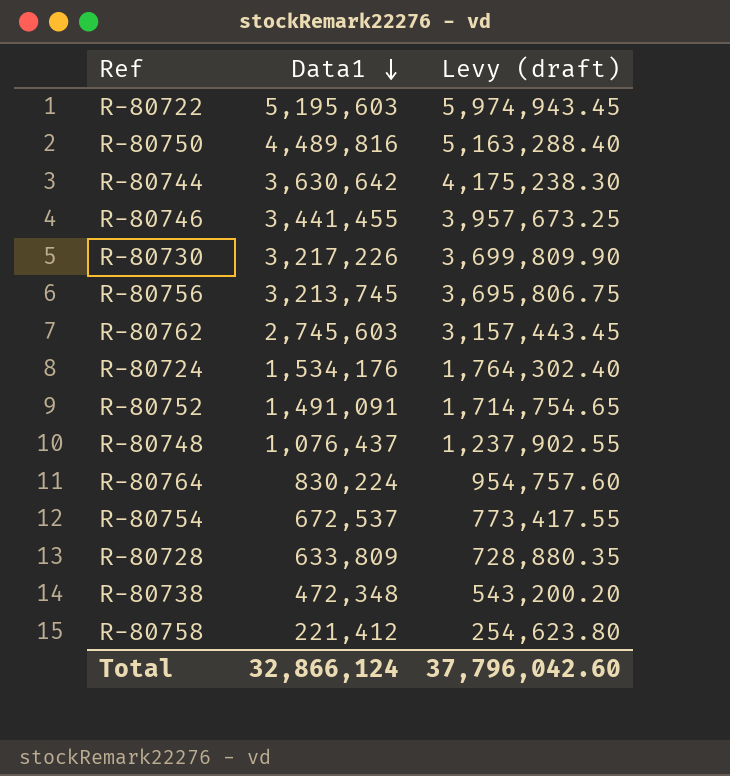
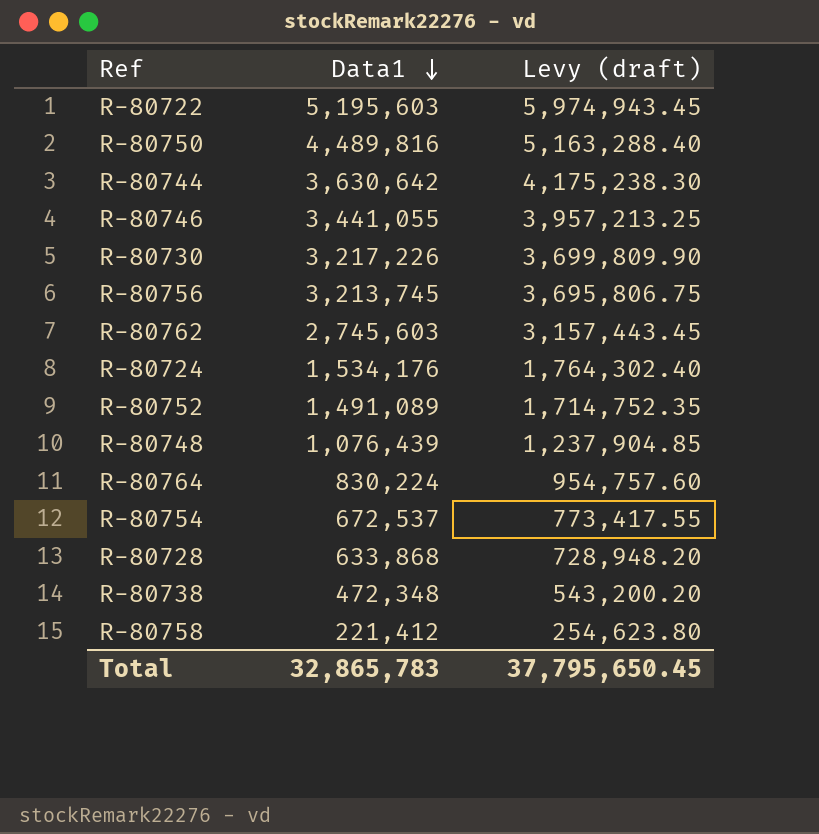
R-80746 | Data1: 3,441,455 -> 3,441,055
R-80746 | Levy (draft): 3,957,673.25 -> 3,957,213.25
R-80752 | Data1: 1,491,091 -> 1,491,089
R-80752 | Levy (draft): 1,714,754.65 -> 1,714,752.35
R-80748 | Data1: 1,076,437 -> 1,076,439
R-80748 | Levy (draft): 1,237,902.55 -> 1,237,904.85
R-80728 | Data1: 633,809 -> 633,868
R-80728 | Levy (draft): 728,880.35 -> 728,948.20
Total | Data1: 32,866,124 -> 32,865,783
Total | Levy (draft): 37,796,042.60 -> 37,795,650.45

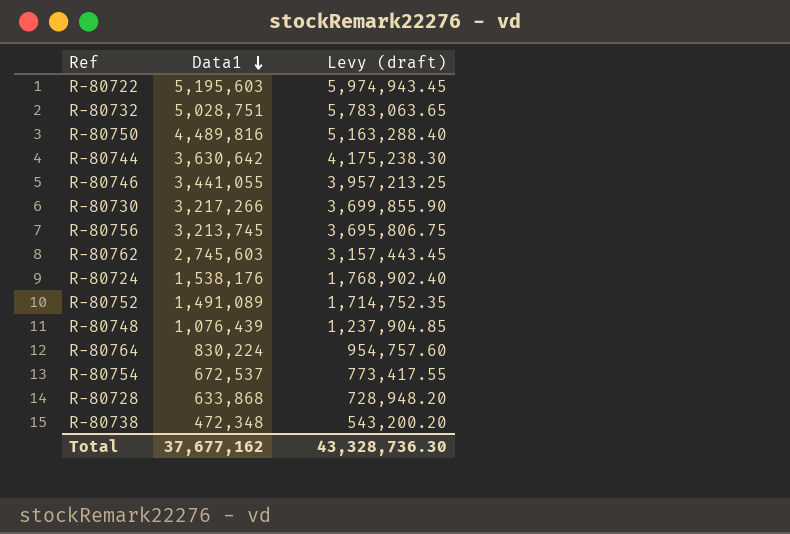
row R-80758: 221,412 | 254,623.80 -> none
row R-80732: none -> 5,028,751 | 5,783,063.65
R-80730 | Data1: 3,217,226 -> 3,217,266
R-80730 | Levy (draft): 3,699,809.90 -> 3,699,855.90
R-80724 | Data1: 1,534,176 -> 1,538,176
R-80724 | Levy (draft): 1,764,302.40 -> 1,768,902.40
Total | Data1: 32,865,783 -> 37,677,162
Total | Levy (draft): 37,795,650.45 -> 43,328,736.30

